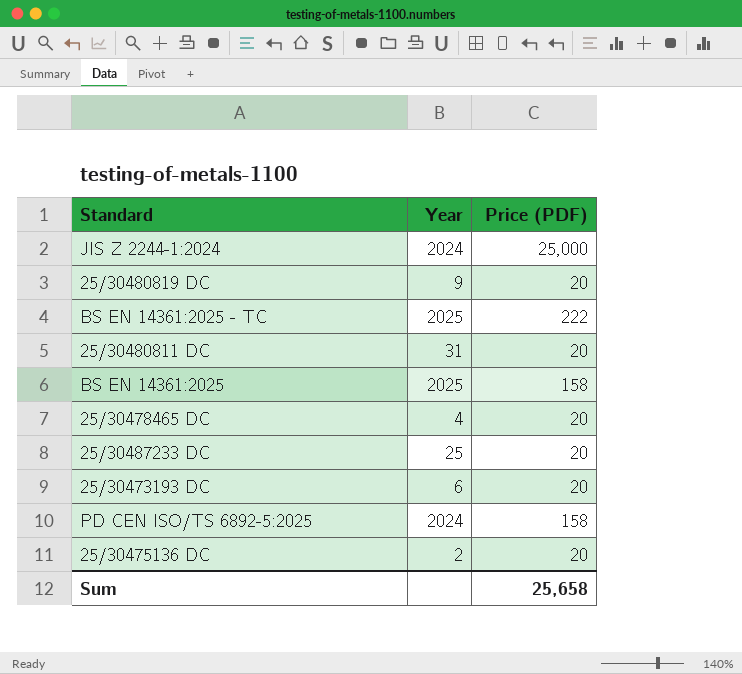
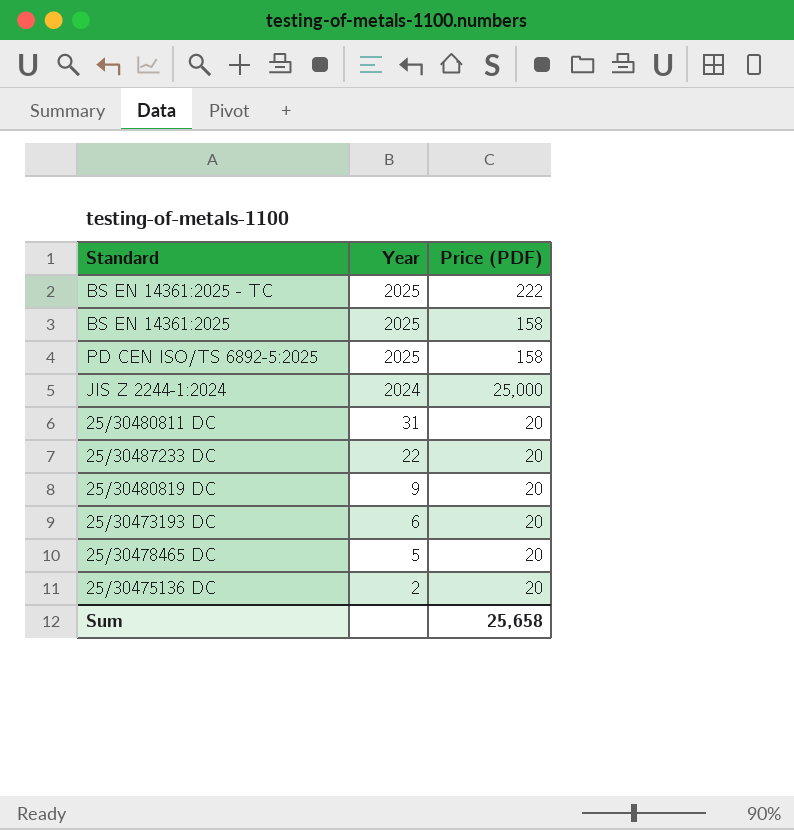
row order: none -> Year descending
PD CEN ISO/TS 6892-5:2025 | Year: 2024 -> 2025
25/30487233 DC | Year: 25 -> 22
25/30478465 DC | Year: 4 -> 5

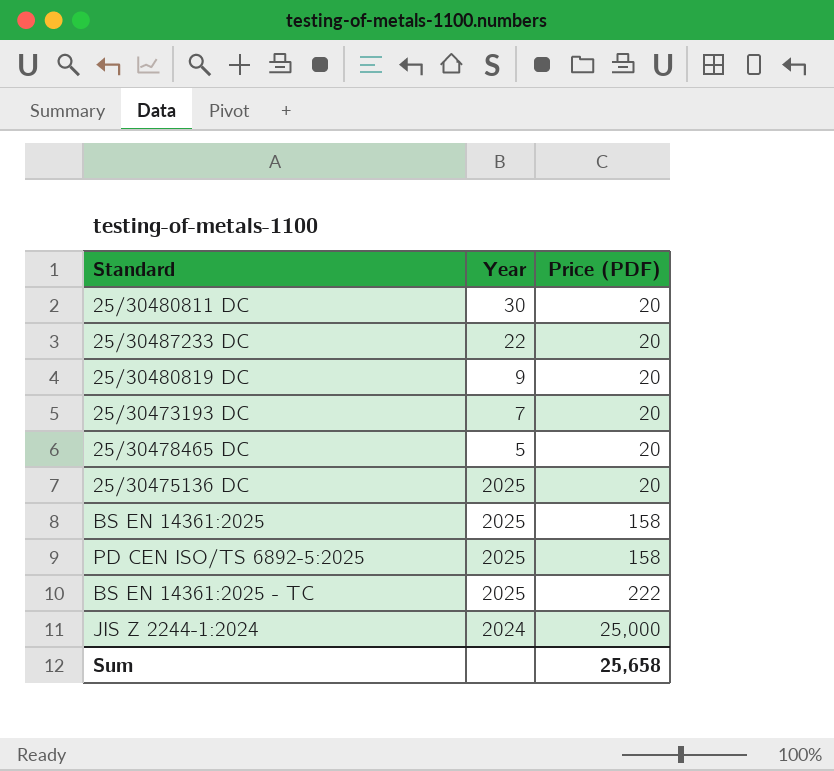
row order: Year descending -> Price (PDF) ascending
25/30480811 DC | Year: 31 -> 30
25/30473193 DC | Year: 6 -> 7
25/30475136 DC | Year: 2 -> 2025

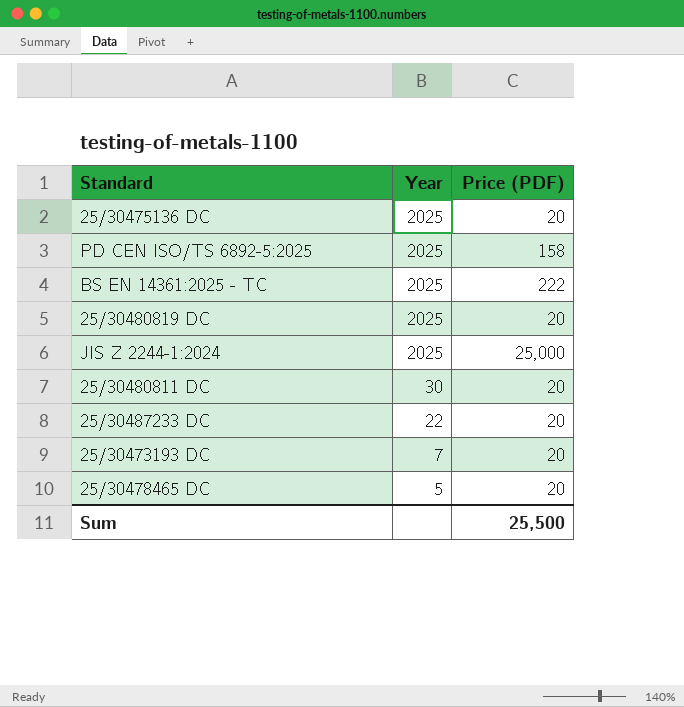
row order: Price (PDF) ascending -> Year descending
row BS EN 14361:2025: 2025 | 158 -> none
25/30480819 DC | Year: 9 -> 2025
JIS Z 2244-1:2024 | Year: 2024 -> 2025
Sum | Price (PDF): 25,658 -> 25,500

